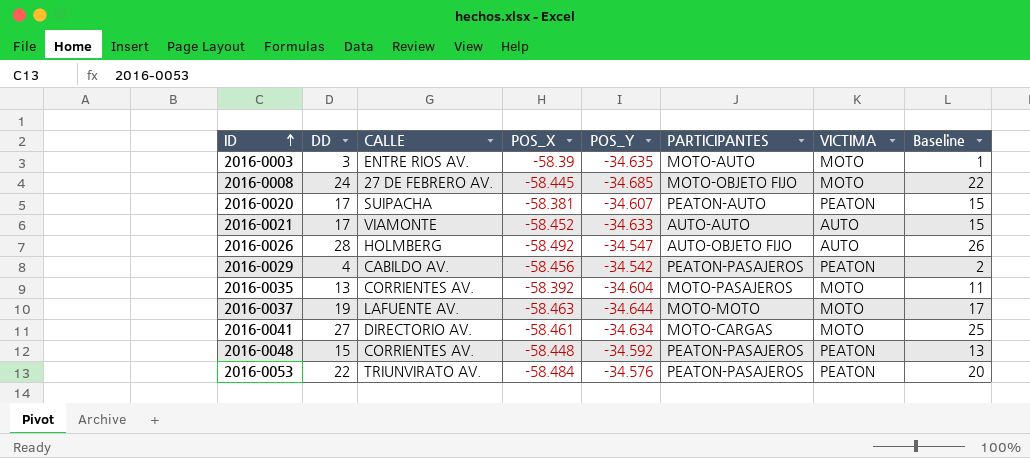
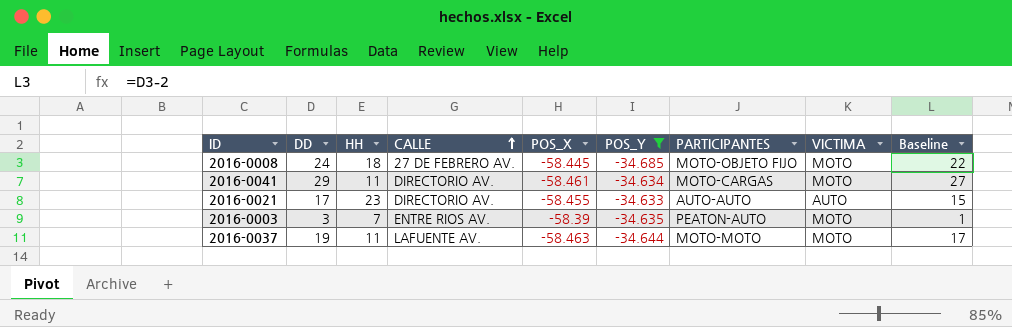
filter: none -> POS_Y <= -34.633
row order: ID ascending -> CALLE ascending
column HH | position: none -> 3
2016-0041 | DD: 27 -> 29
2016-0041 | Baseline: 25 -> 27
2016-0021 | CALLE: VIAMONTE -> DIRECTORIO AV.
2016-0021 | POS_X: -58.452 -> -58.455
2016-0003 | PARTICIPANTES: MOTO-AUTO -> PEATON-AUTO

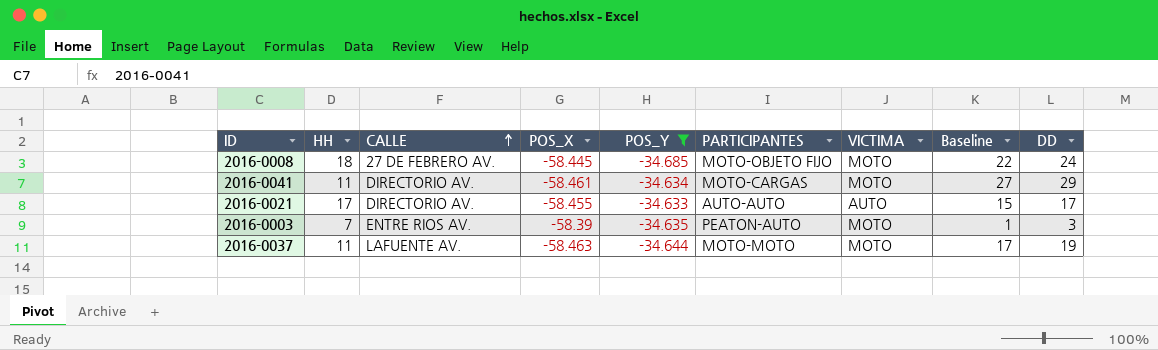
column DD | position: 2 -> 9
2016-0021 | HH: 23 -> 17

